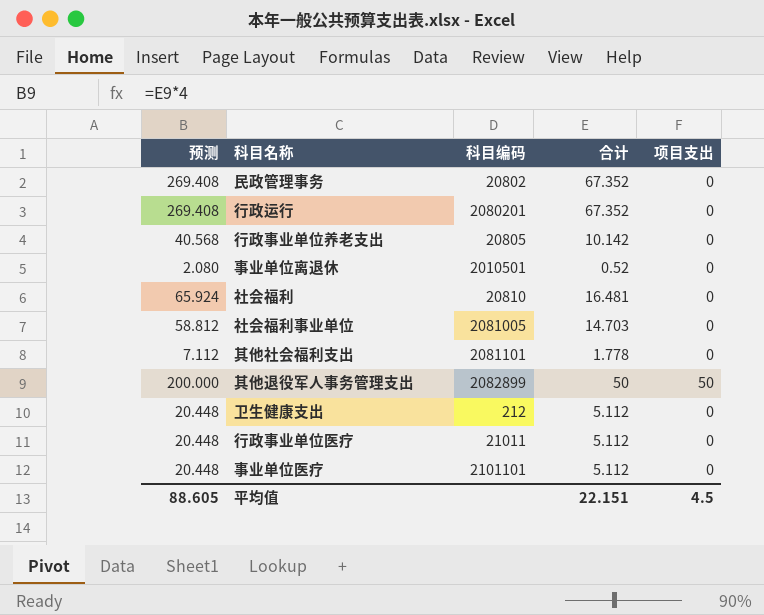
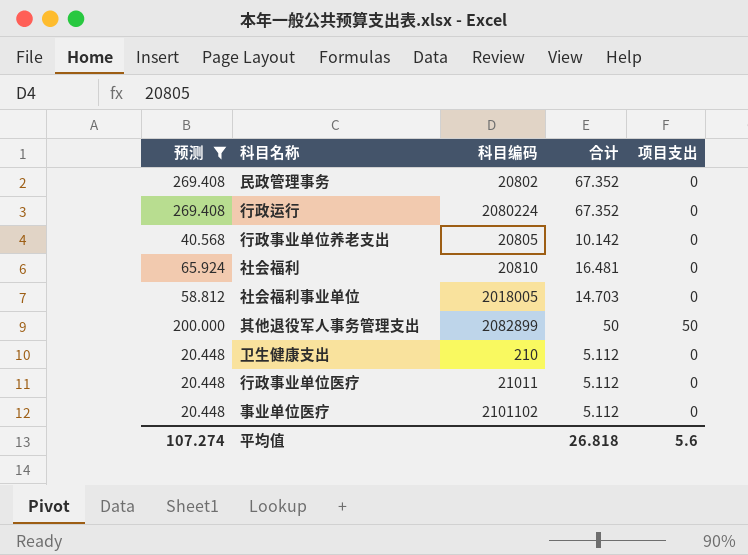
filter: none -> 预测 >= 20.448
行政运行 | 科目编码: 2080201 -> 2080224
社会福利事业单位 | 科目编码: 2081005 -> 2018005
卫生健康支出 | 科目编码: 212 -> 210
事业单位医疗 | 科目编码: 2101101 -> 2101102
平均值 | 预测: 88.605 -> 107.274
平均值 | 合计: 22.151 -> 26.818
平均值 | 项目支出: 4.5 -> 5.6

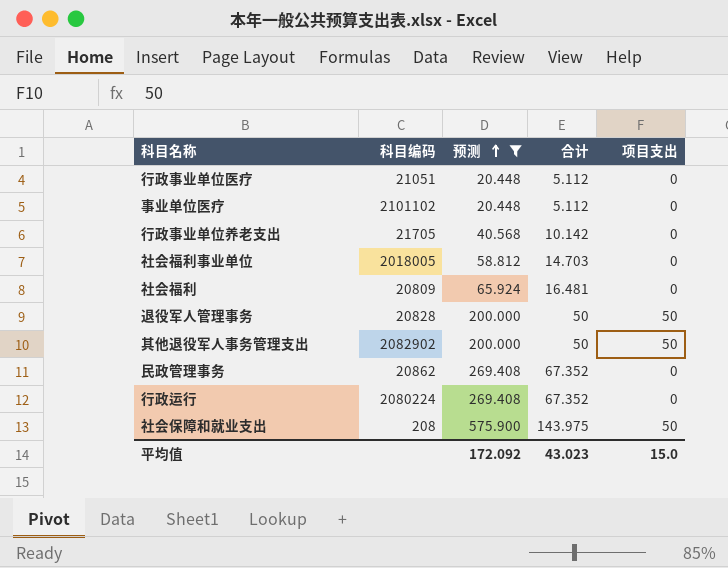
row order: none -> 预测 ascending
column 预测 | position: 1 -> 3
row 卫生健康支出: 20.448 | 210 | 5.112 | 0 -> none
行政事业单位医疗 | 科目编码: 21011 -> 21051
行政事业单位养老支出 | 科目编码: 20805 -> 21705
社会福利 | 科目编码: 20810 -> 20809
row 退役军人管理事务: none -> 20828 | 200.000 | 50 | 50
其他退役军人事务管理支出 | 科目编码: 2082899 -> 2082902
民政管理事务 | 科目编码: 20802 -> 20862
row 社会保障和就业支出: none -> 208 | 575.900 | 143.975 | 50
平均值 | 预测: 107.274 -> 172.092
平均值 | 合计: 26.818 -> 43.023
平均值 | 项目支出: 5.6 -> 15.0

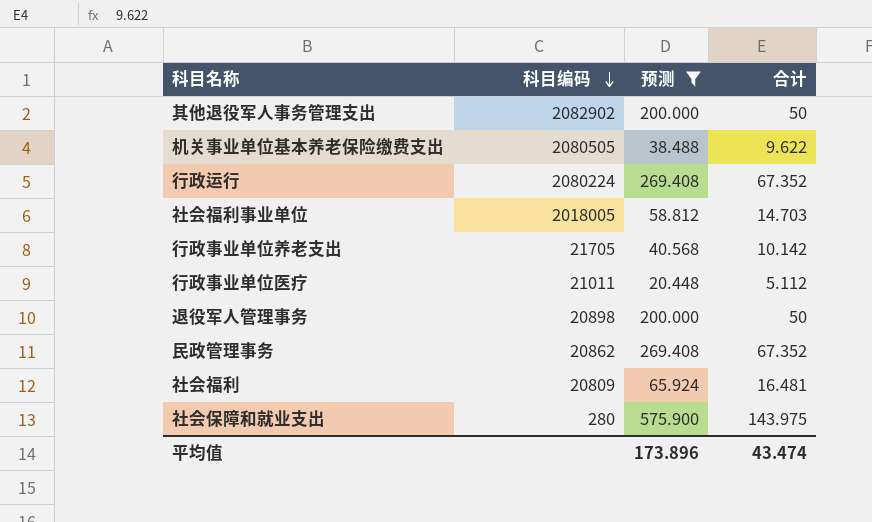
row order: 预测 ascending -> 科目编码 descending
column 项目支出 | position: 5 -> none
row 事业单位医疗: 2101102 | 20.448 | 5.112 | 0 -> none
row 机关事业单位基本养老保险缴费支出: none -> 2080505 | 38.488 | 9.622
行政事业单位医疗 | 科目编码: 21051 -> 21011
退役军人管理事务 | 科目编码: 20828 -> 20898
社会保障和就业支出 | 科目编码: 208 -> 280
平均值 | 预测: 172.092 -> 173.896
平均值 | 合计: 43.023 -> 43.474

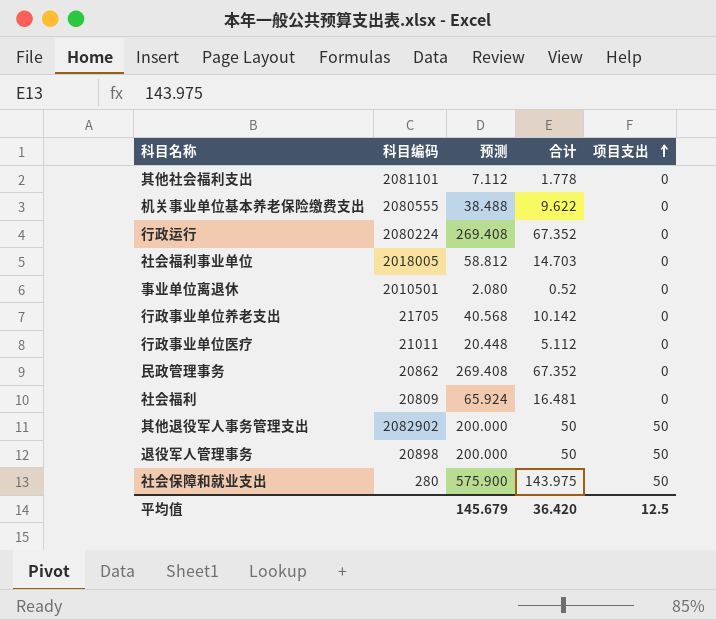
filter: 预测 >= 20.448 -> none
row order: 科目编码 descending -> 项目支出 ascending
column 项目支出 | position: none -> 5
机关事业单位基本养老保险缴费支出 | 科目编码: 2080505 -> 2080555
平均值 | 预测: 173.896 -> 145.679
平均值 | 合计: 43.474 -> 36.420

